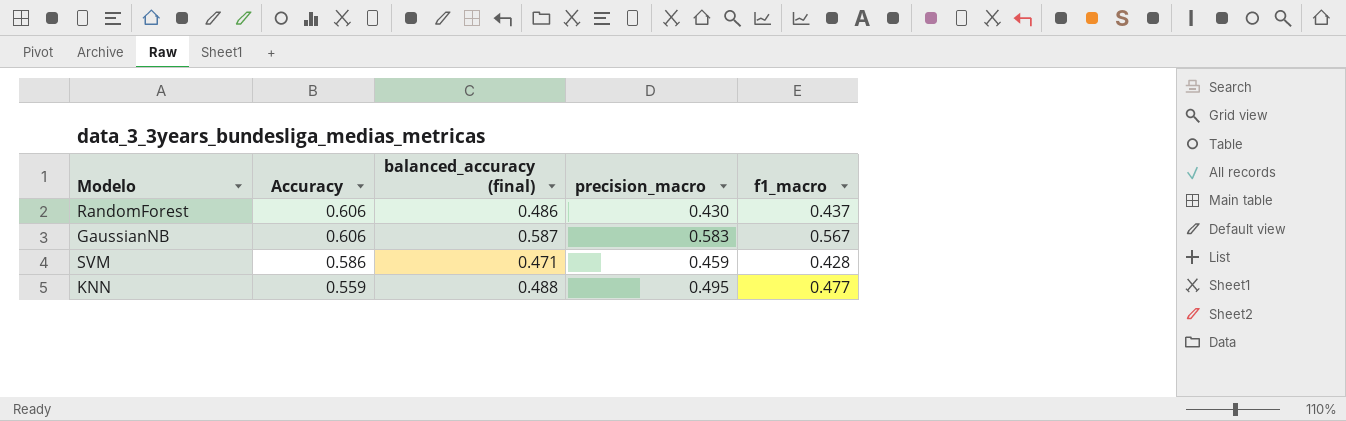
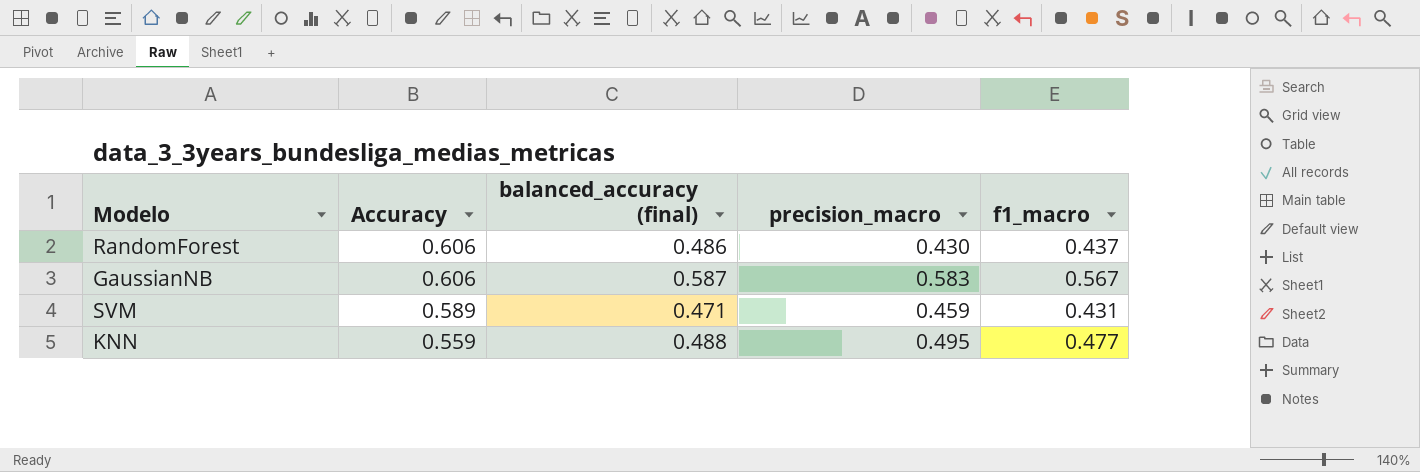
SVM | Accuracy: 0.586 -> 0.589
SVM | f1_macro: 0.428 -> 0.431

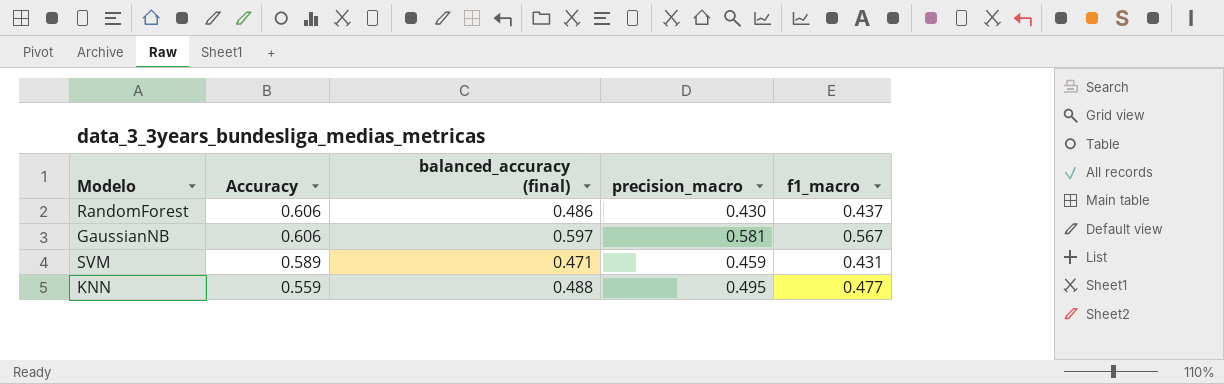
GaussianNB | balanced_accuracy (final): 0.587 -> 0.597
GaussianNB | precision_macro: 0.583 -> 0.581

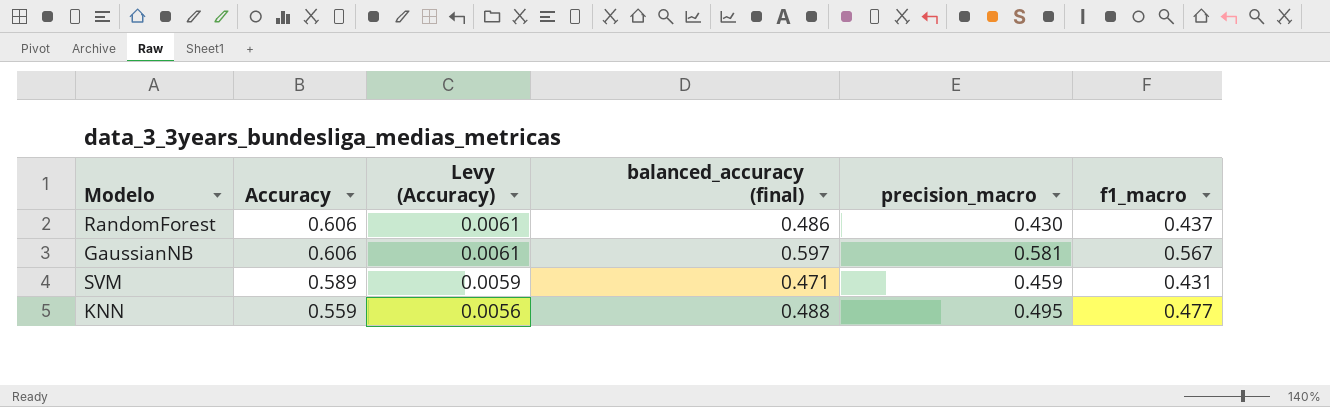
column Levy (Accuracy) | formula: none -> [Accuracy] * 0.01

